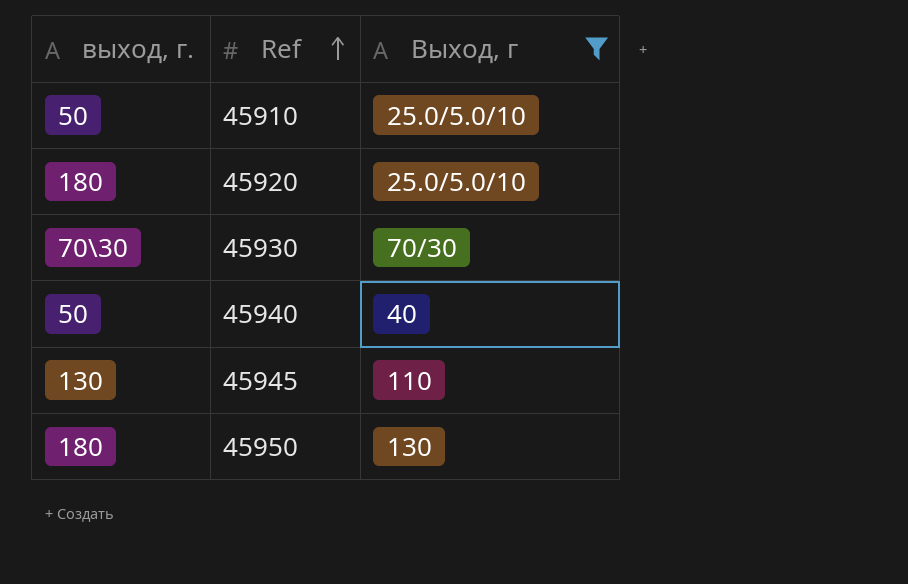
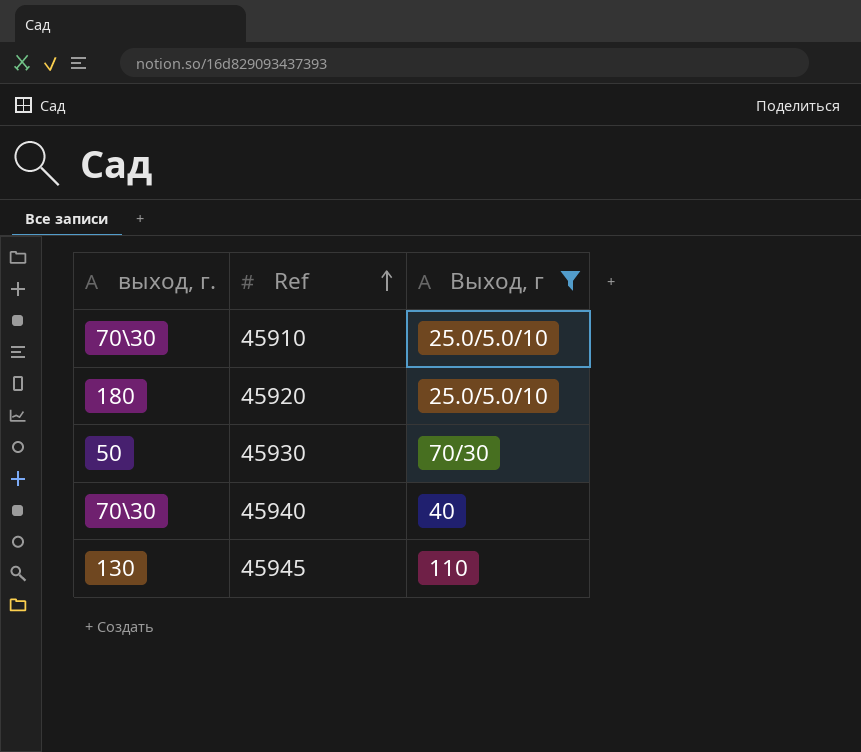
row 45950: 180 | 130 -> none
45910 | выход, г.: 50 -> 70\30
45930 | выход, г.: 70\30 -> 50
45940 | выход, г.: 50 -> 70\30

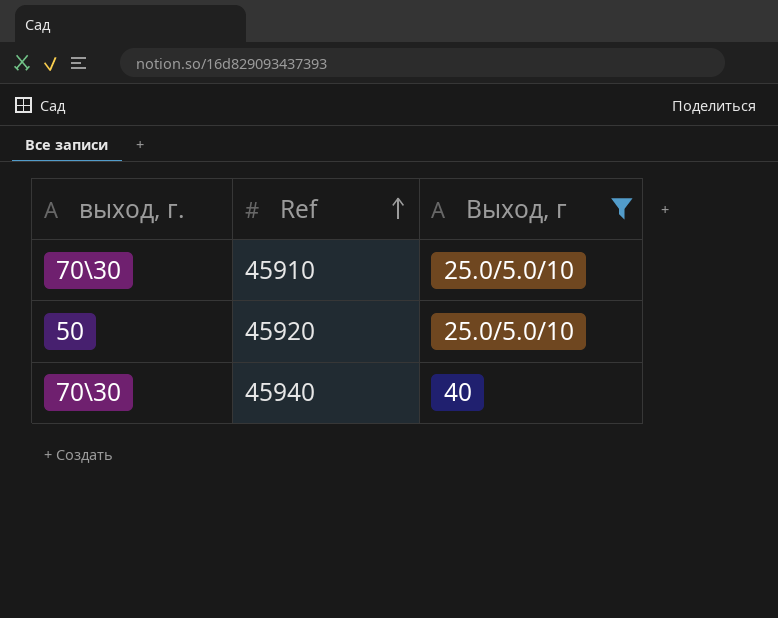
row 45930: 50 | 70/30 -> none
row 45945: 130 | 110 -> none
45920 | выход, г.: 180 -> 50

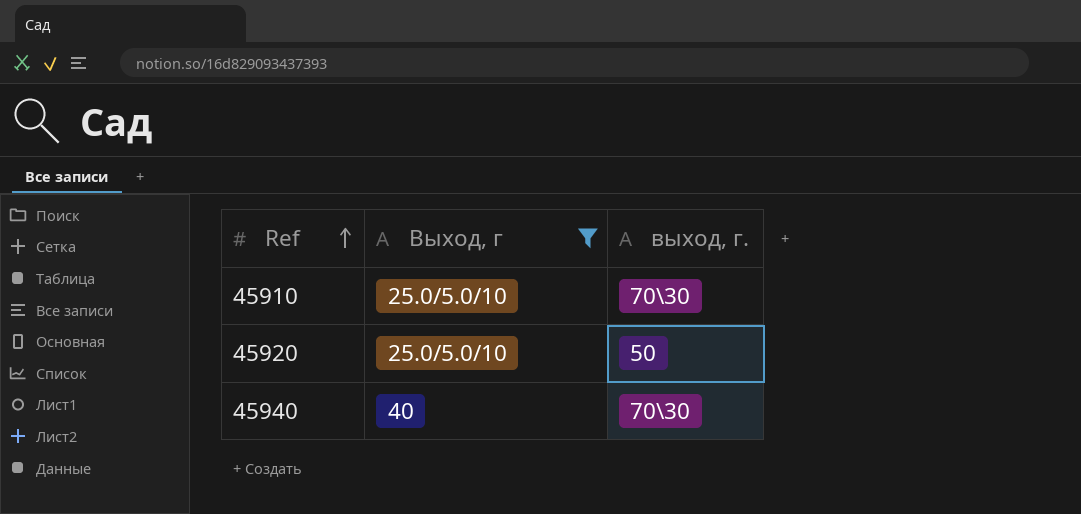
column выход, г. | position: 1 -> 3

